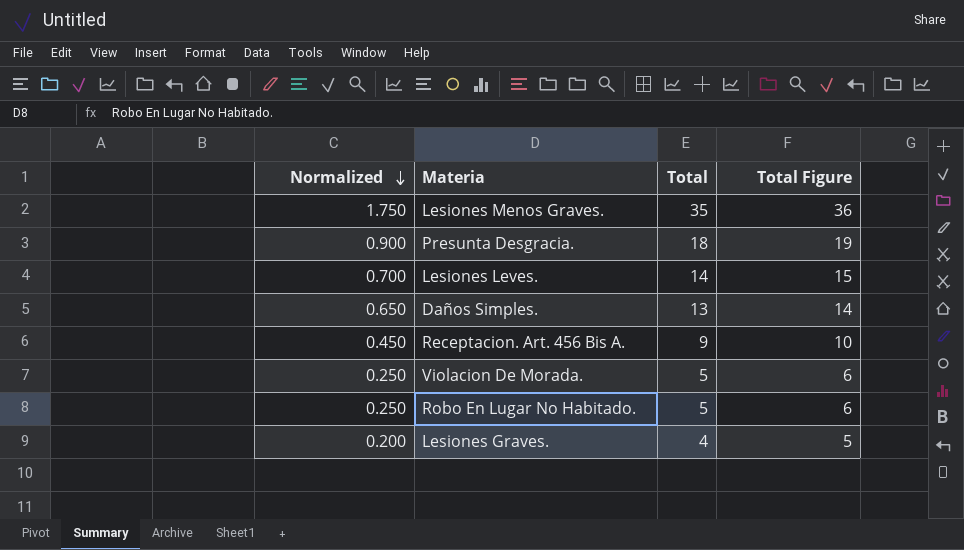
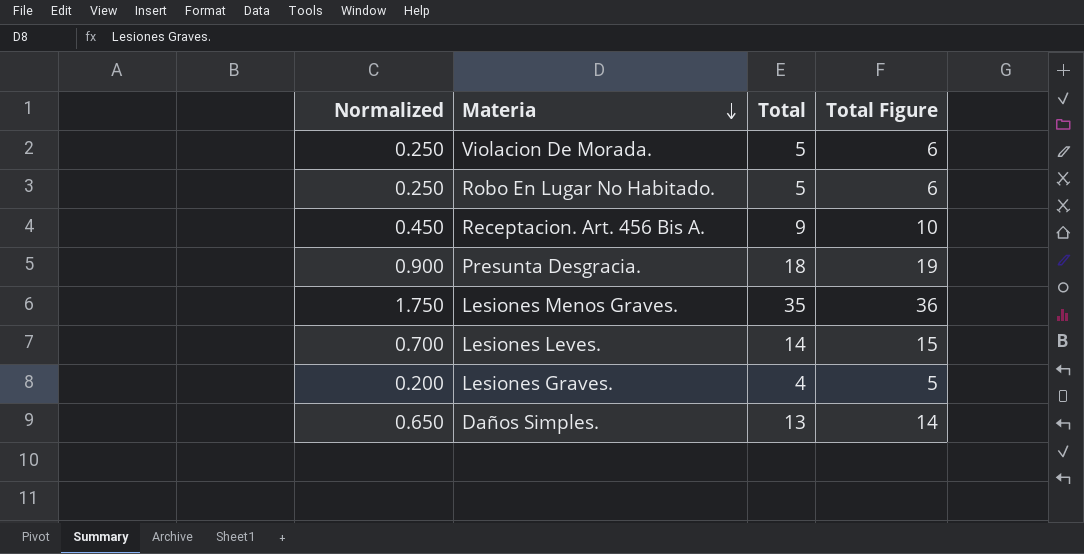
row order: Normalized descending -> Materia descending

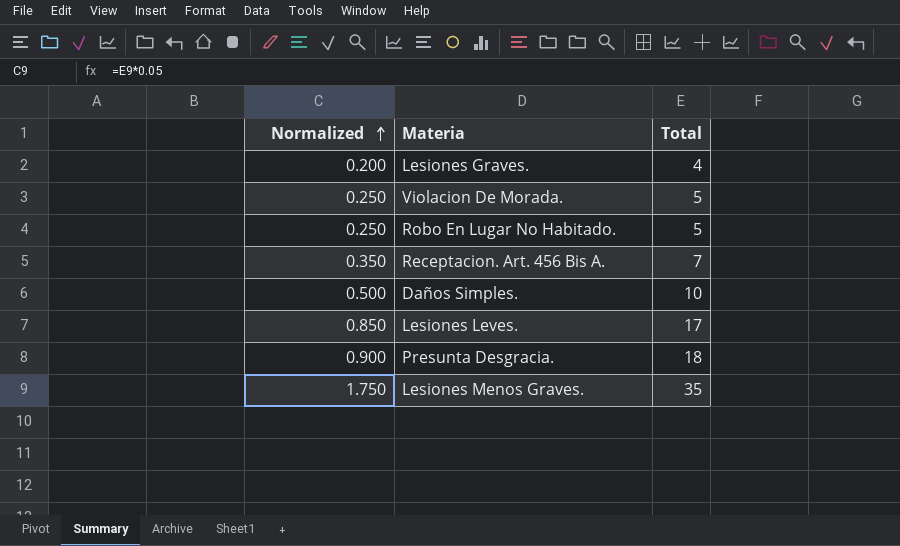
row order: Materia descending -> Normalized ascending
column Total Figure | formula: [Total] + 1 -> none
Receptacion. Art. 456 Bis A. | Normalized: 0.450 -> 0.350
Receptacion. Art. 456 Bis A. | Total: 9 -> 7
Daños Simples. | Normalized: 0.650 -> 0.500
Daños Simples. | Total: 13 -> 10
Lesiones Leves. | Normalized: 0.700 -> 0.850
Lesiones Leves. | Total: 14 -> 17

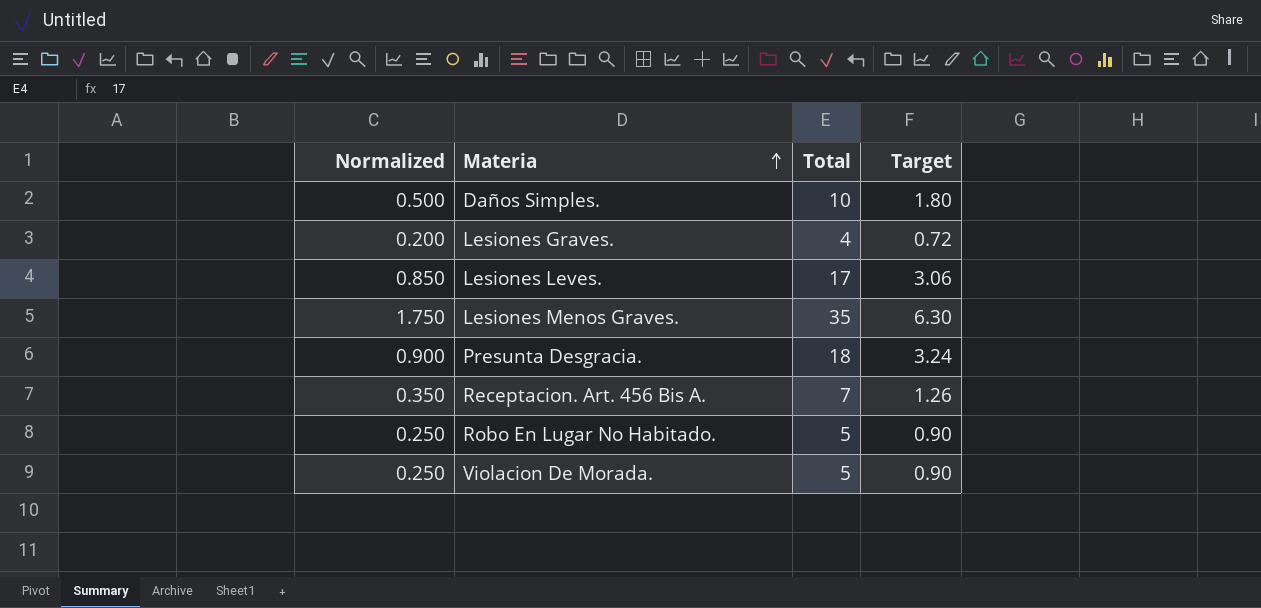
row order: Normalized ascending -> Materia ascending
column Target | formula: none -> [Total] * 0.18

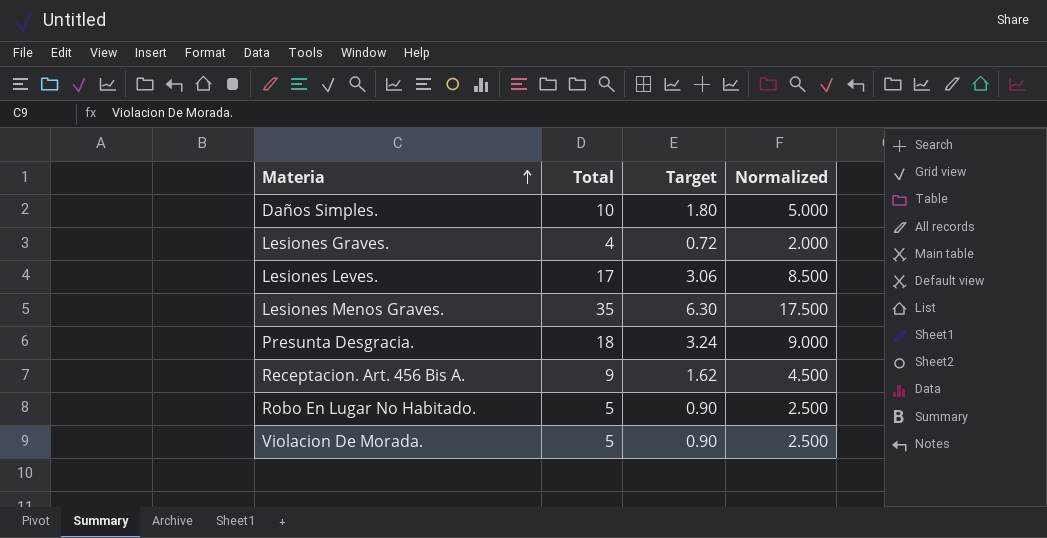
column Normalized | formula: [Total] * 0.05 -> [Total] * 0.5
column Normalized | position: 1 -> 4
Receptacion. Art. 456 Bis A. | Total: 7 -> 9
Receptacion. Art. 456 Bis A. | Target: 1.26 -> 1.62

